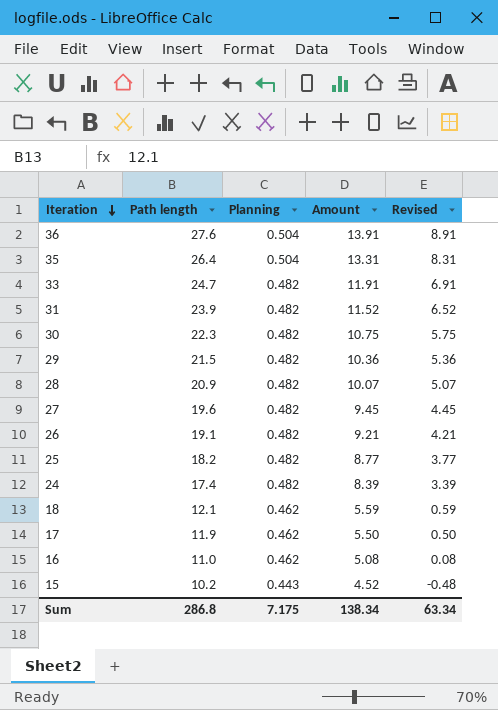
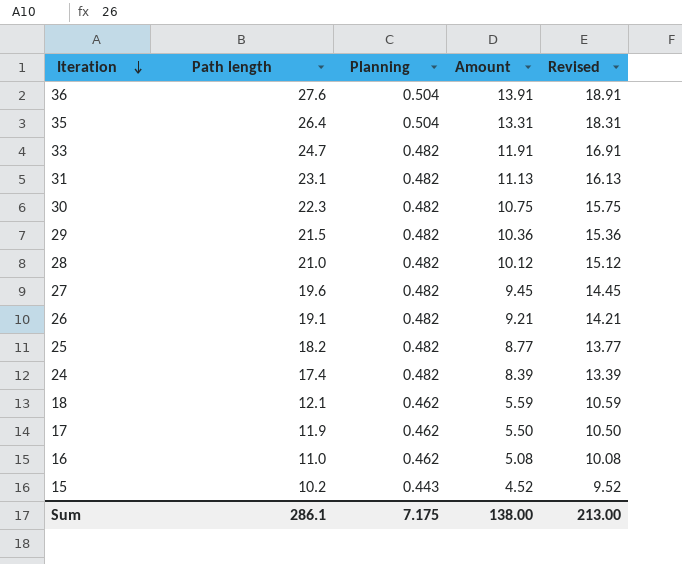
column Revised | formula: [Amount] - 5 -> [Amount] + 5
31 | Path length: 23.9 -> 23.1
31 | Amount: 11.52 -> 11.13
28 | Path length: 20.9 -> 21.0
28 | Amount: 10.07 -> 10.12
Sum | Path length: 286.8 -> 286.1
Sum | Amount: 138.34 -> 138.00
Sum | Revised: 63.34 -> 213.00

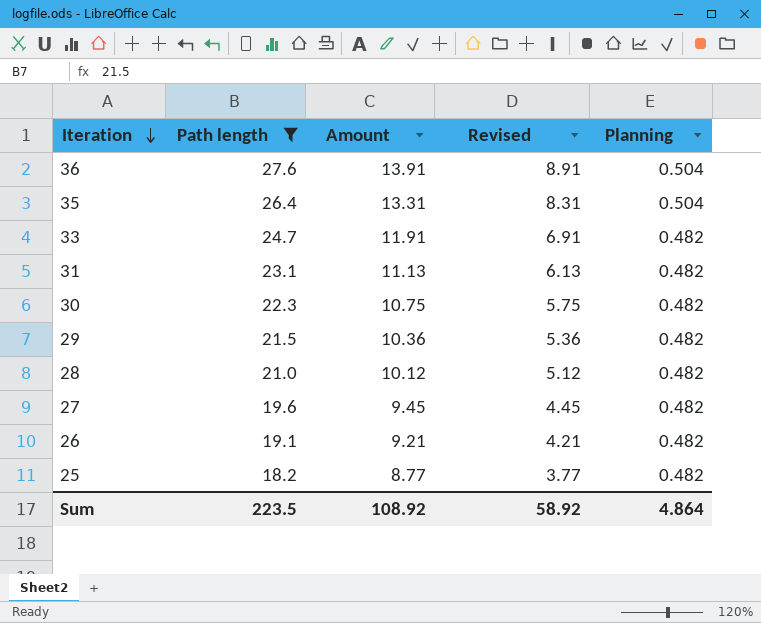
filter: none -> Path length >= 18.2
column Revised | formula: [Amount] + 5 -> [Amount] - 5
column Planning | position: 3 -> 5
Sum | Path length: 286.1 -> 223.5
Sum | Amount: 138.00 -> 108.92
Sum | Revised: 213.00 -> 58.92
Sum | Planning: 7.175 -> 4.864

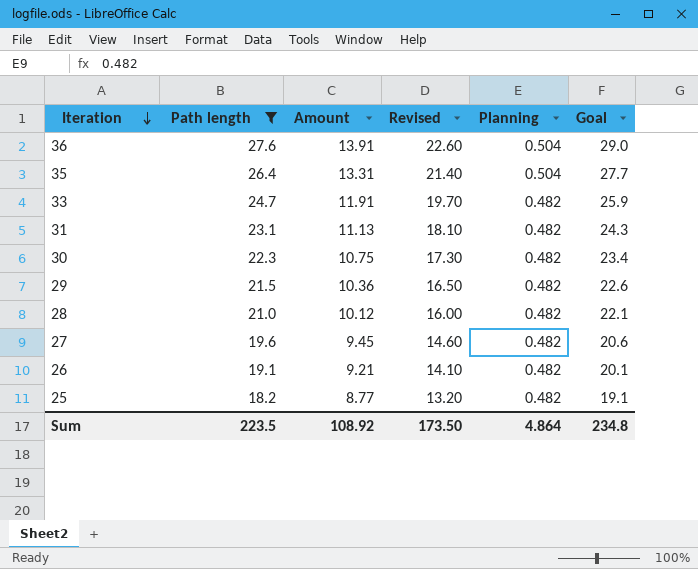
column Revised | formula: [Amount] - 5 -> [Path length] - 5
column Goal | formula: none -> [Path length] * 1.05
Sum | Revised: 58.92 -> 173.50

